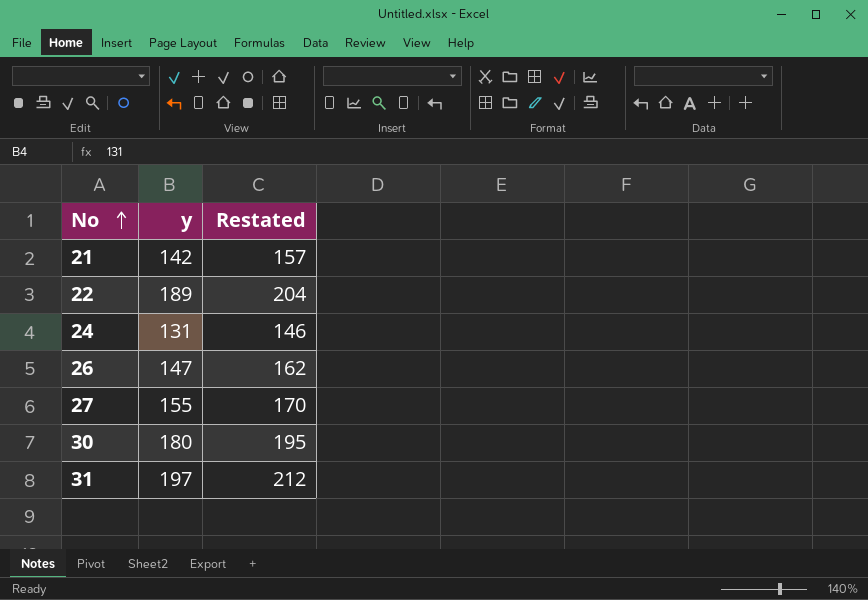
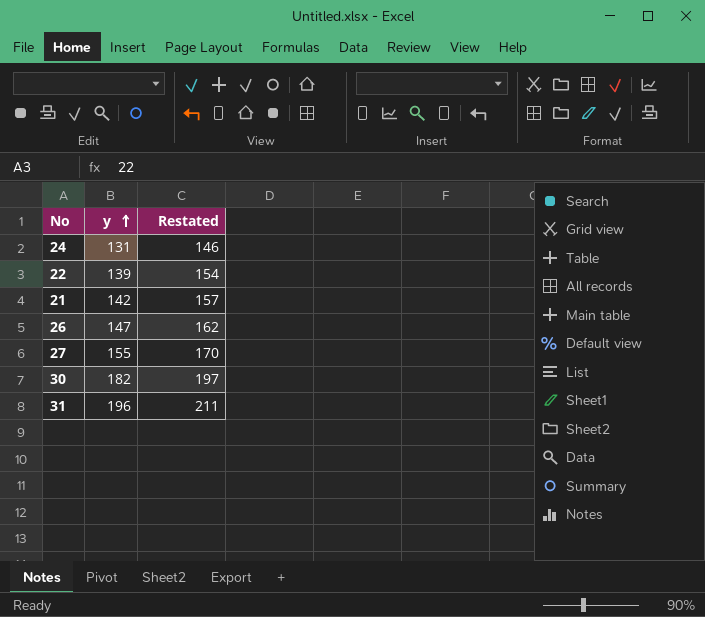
row order: No ascending -> y ascending
22 | y: 189 -> 139
22 | Restated: 204 -> 154
30 | y: 180 -> 182
30 | Restated: 195 -> 197
31 | y: 197 -> 196
31 | Restated: 212 -> 211

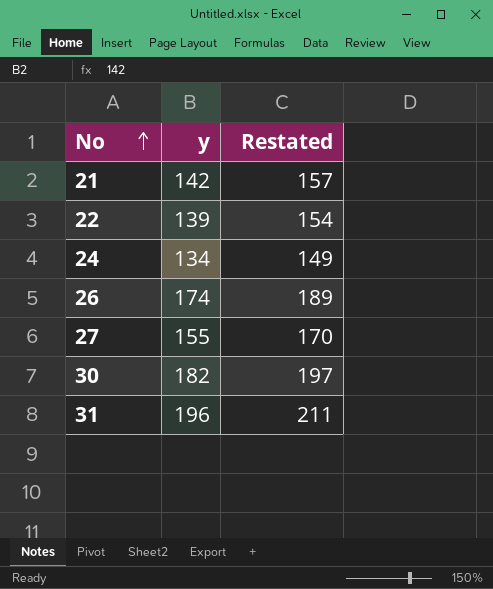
row order: y ascending -> No ascending
24 | y: 131 -> 134
24 | Restated: 146 -> 149
26 | y: 147 -> 174
26 | Restated: 162 -> 189

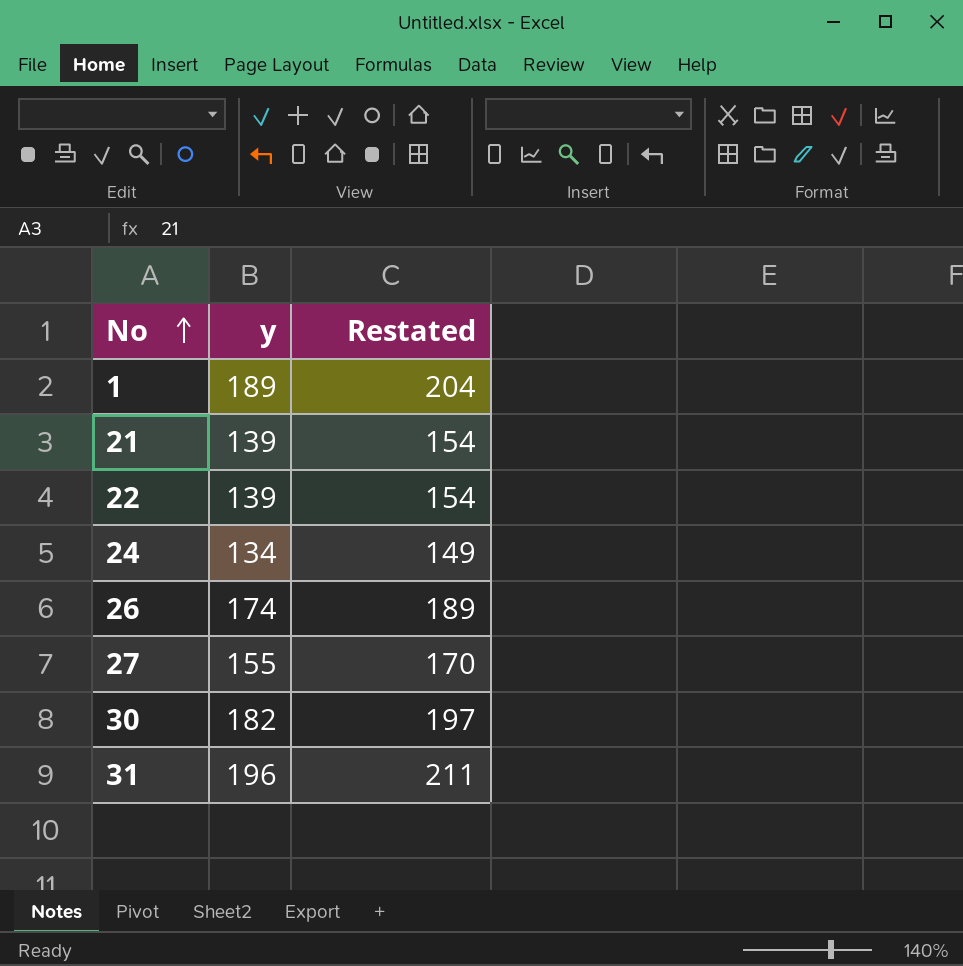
row 1: none -> 189 | 204
21 | y: 142 -> 139
21 | Restated: 157 -> 154

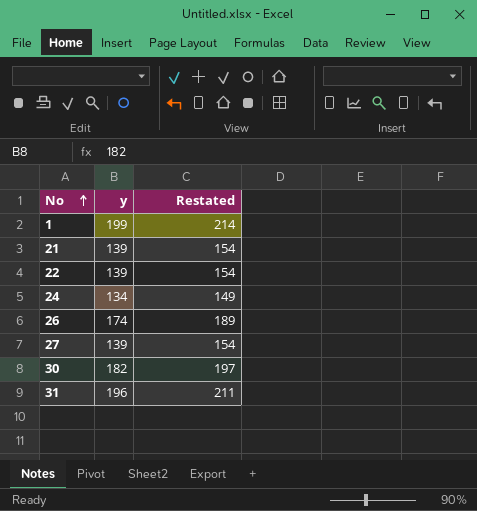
1 | y: 189 -> 199
1 | Restated: 204 -> 214
27 | y: 155 -> 139
27 | Restated: 170 -> 154

